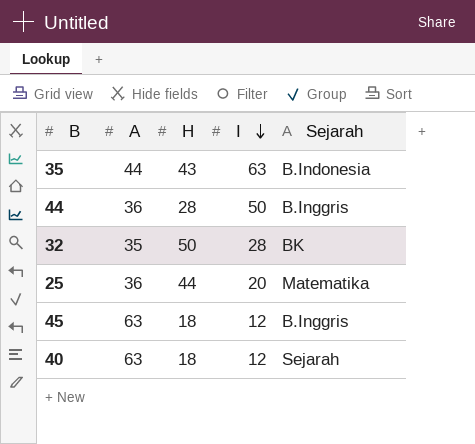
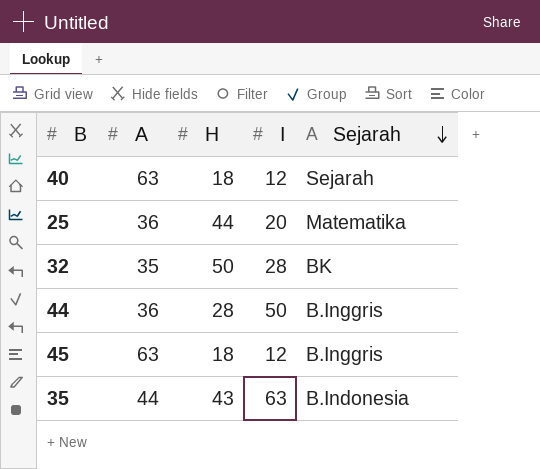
row order: I descending -> Sejarah descending

